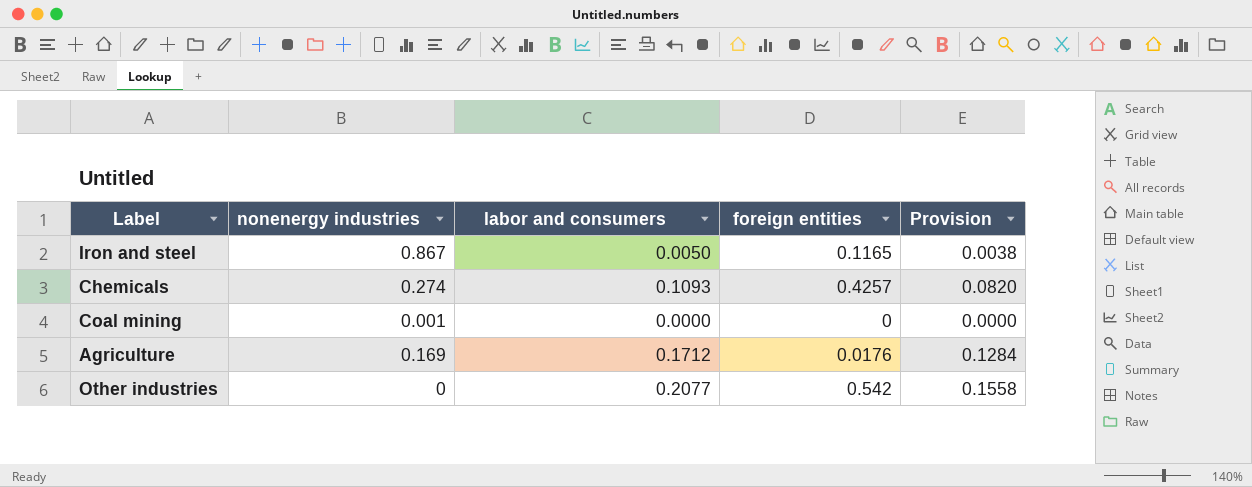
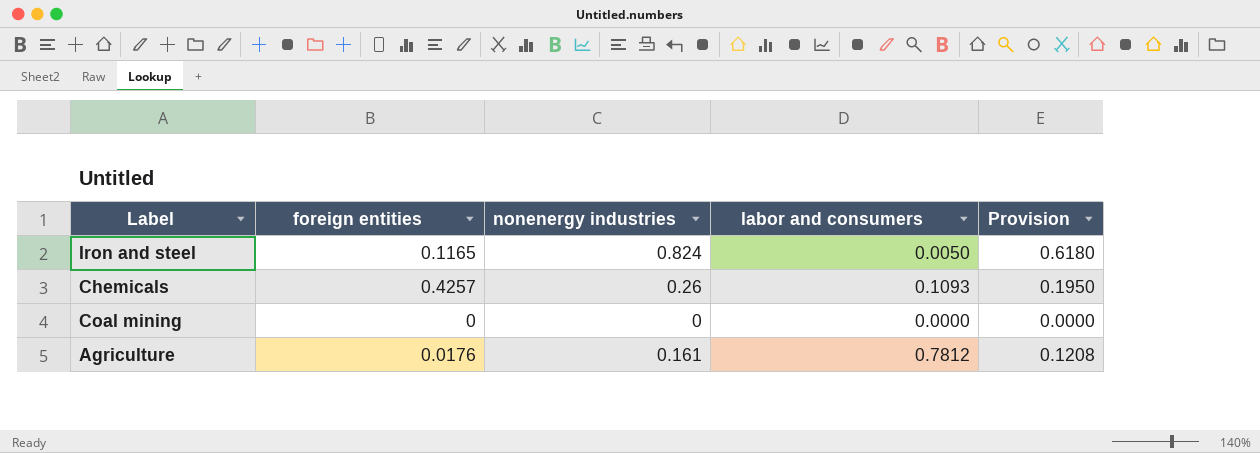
column foreign entities | position: 4 -> 2
column Provision | formula: [labor and consumers] * 0.75 -> [nonenergy industries] * 0.75
row Other industries: 0 | 0.2077 | 0.542 | 0.1558 -> none
Iron and steel | nonenergy industries: 0.867 -> 0.824
Chemicals | nonenergy industries: 0.274 -> 0.26
Coal mining | nonenergy industries: 0.001 -> 0
Agriculture | nonenergy industries: 0.169 -> 0.161
Agriculture | labor and consumers: 0.1712 -> 0.7812

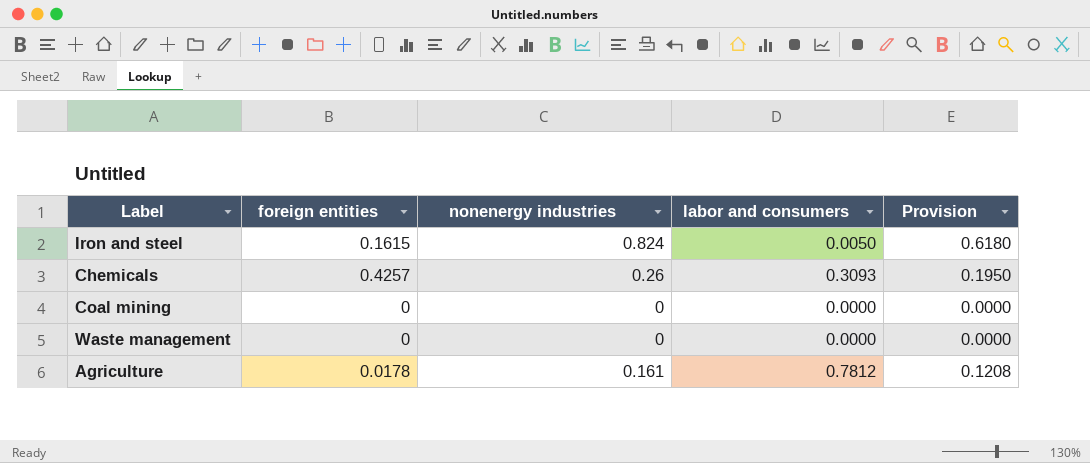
Iron and steel | foreign entities: 0.1165 -> 0.1615
Chemicals | labor and consumers: 0.1093 -> 0.3093
row Waste management: none -> 0 | 0 | 0.0000 | 0.0000
Agriculture | foreign entities: 0.0176 -> 0.0178

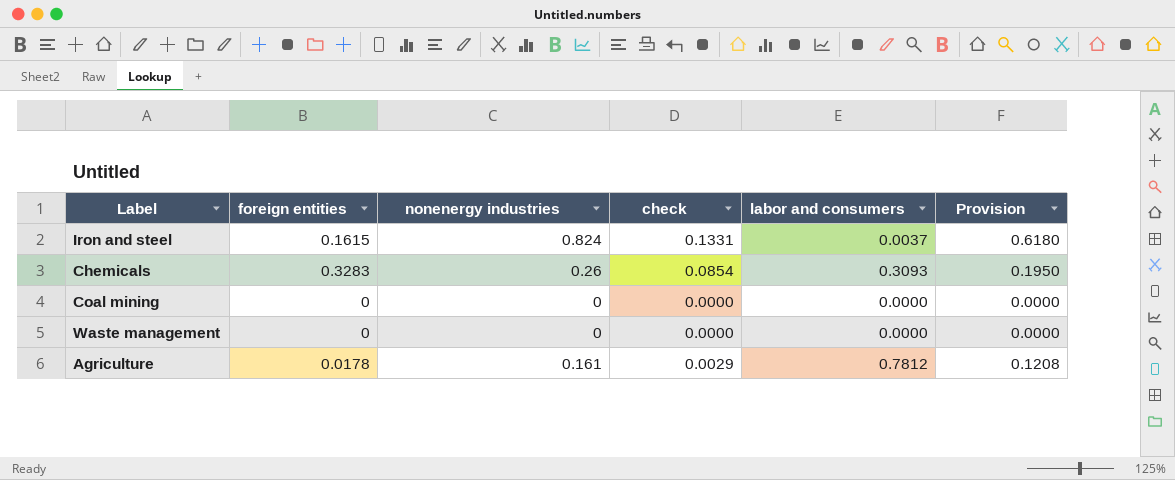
column check | formula: none -> [foreign entities] * [nonenergy industries]
Iron and steel | labor and consumers: 0.0050 -> 0.0037
Chemicals | foreign entities: 0.4257 -> 0.3283

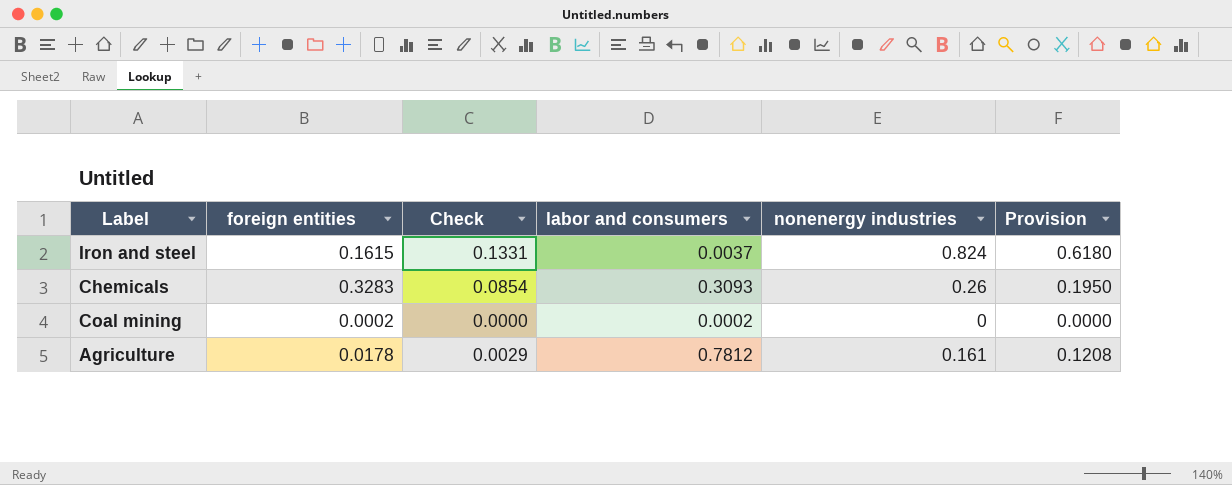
column name: check -> Check
column nonenergy industries | position: 3 -> 5
row Waste management: 0 | 0 | 0.0000 | 0.0000 | 0.0000 -> none
Coal mining | foreign entities: 0 -> 0.0002
Coal mining | labor and consumers: 0.0000 -> 0.0002

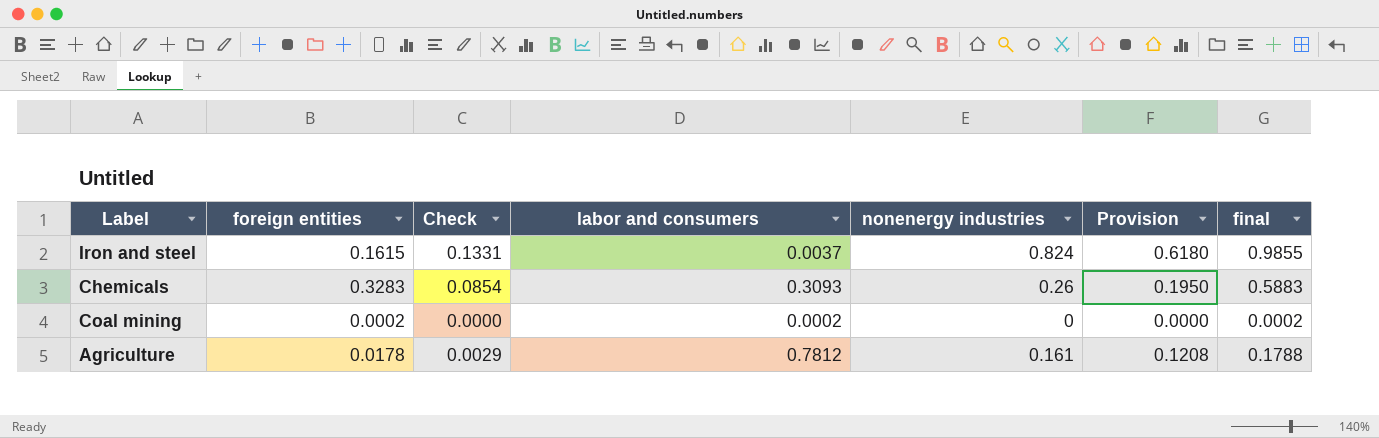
column final | formula: none -> [foreign entities] + [nonenergy industries]

